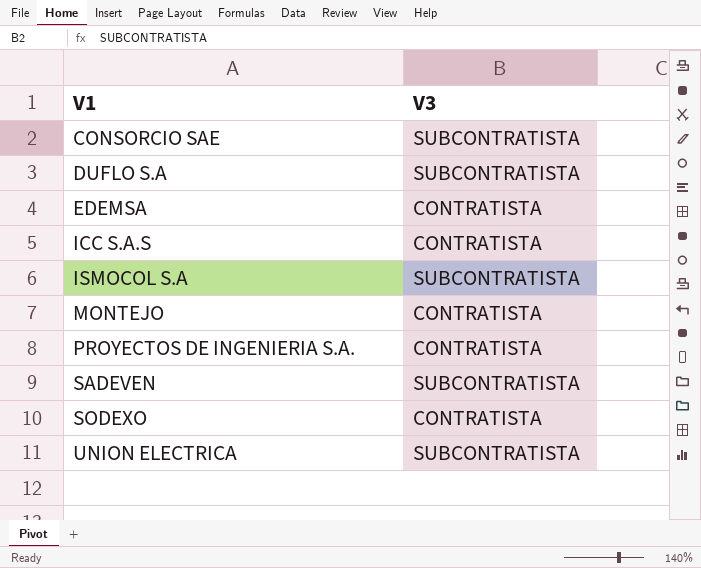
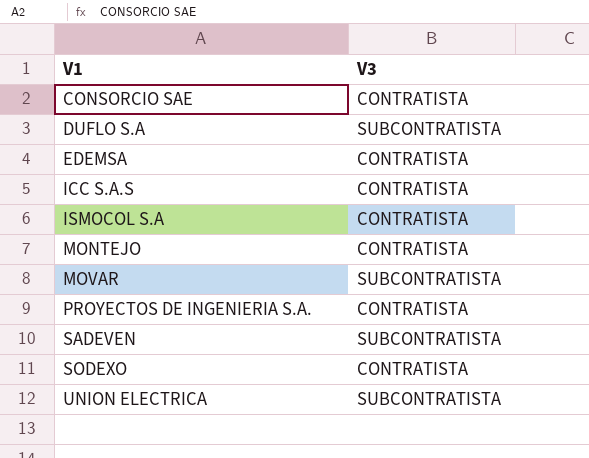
CONSORCIO SAE | V3: SUBCONTRATISTA -> CONTRATISTA
ISMOCOL S.A | V3: SUBCONTRATISTA -> CONTRATISTA
row MOVAR: none -> SUBCONTRATISTA

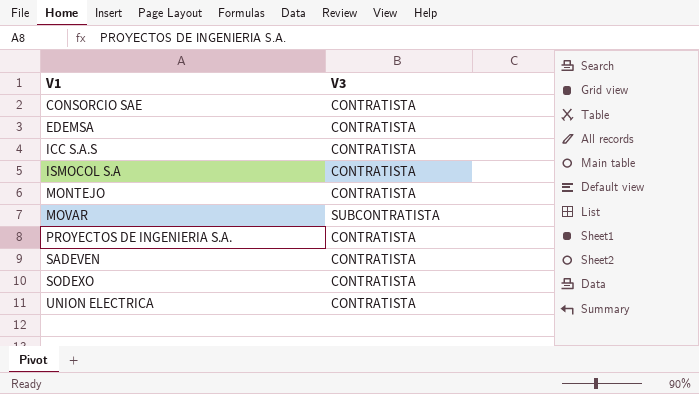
row DUFLO S.A: SUBCONTRATISTA -> none
SADEVEN | V3: SUBCONTRATISTA -> CONTRATISTA
UNION ELECTRICA | V3: SUBCONTRATISTA -> CONTRATISTA

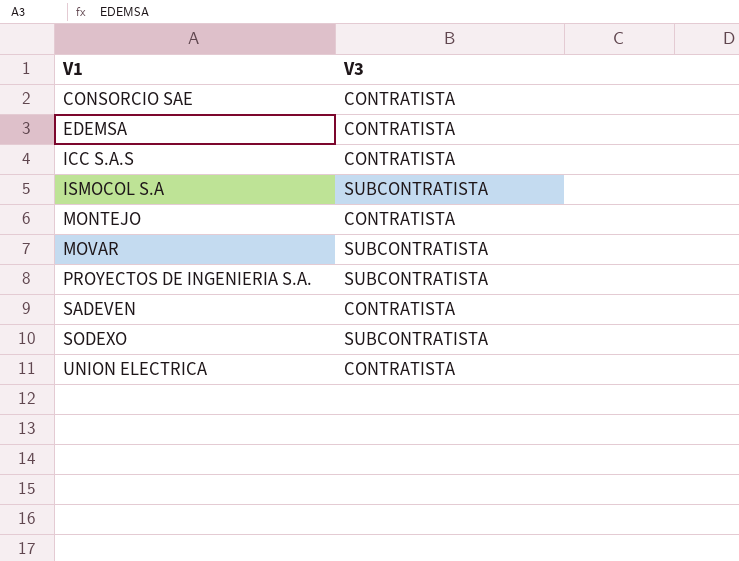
ISMOCOL S.A | V3: CONTRATISTA -> SUBCONTRATISTA
PROYECTOS DE INGENIERIA S.A. | V3: CONTRATISTA -> SUBCONTRATISTA
SODEXO | V3: CONTRATISTA -> SUBCONTRATISTA

